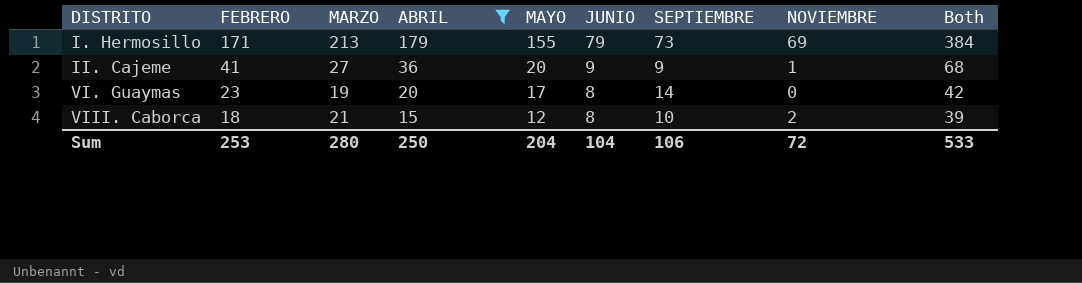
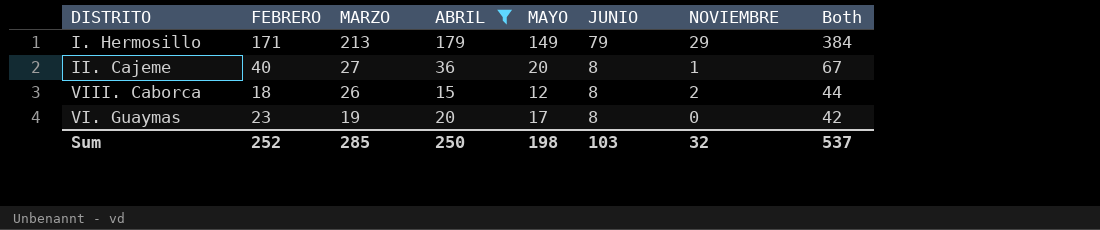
row order: DISTRITO ascending -> MARZO descending
column SEPTIEMBRE | position: 7 -> none
I. Hermosillo | MAYO: 155 -> 149
I. Hermosillo | NOVIEMBRE: 69 -> 29
II. Cajeme | FEBRERO: 41 -> 40
II. Cajeme | JUNIO: 9 -> 8
II. Cajeme | Both: 68 -> 67
VIII. Caborca | MARZO: 21 -> 26
VIII. Caborca | Both: 39 -> 44
Sum | FEBRERO: 253 -> 252
Sum | MARZO: 280 -> 285
Sum | MAYO: 204 -> 198
Sum | JUNIO: 104 -> 103
Sum | NOVIEMBRE: 72 -> 32
Sum | Both: 533 -> 537

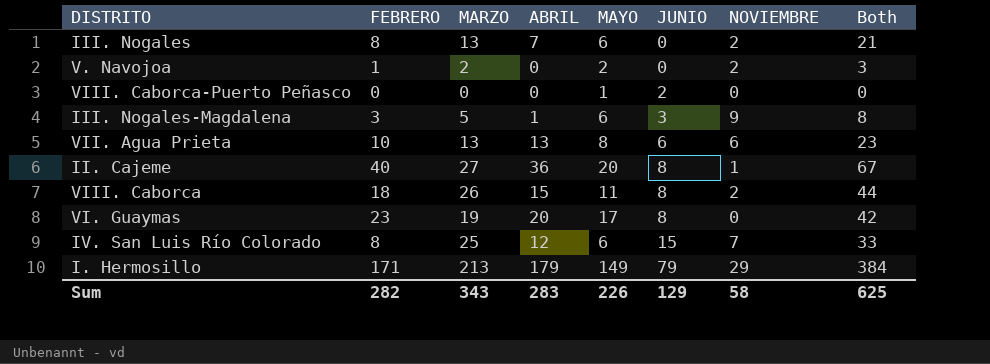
filter: ABRIL >= 15 -> none
row order: MARZO descending -> JUNIO ascending
VIII. Caborca | MAYO: 12 -> 11
Sum | FEBRERO: 252 -> 282
Sum | MARZO: 285 -> 343
Sum | ABRIL: 250 -> 283
Sum | MAYO: 198 -> 226
Sum | JUNIO: 103 -> 129
Sum | NOVIEMBRE: 32 -> 58
Sum | Both: 537 -> 625

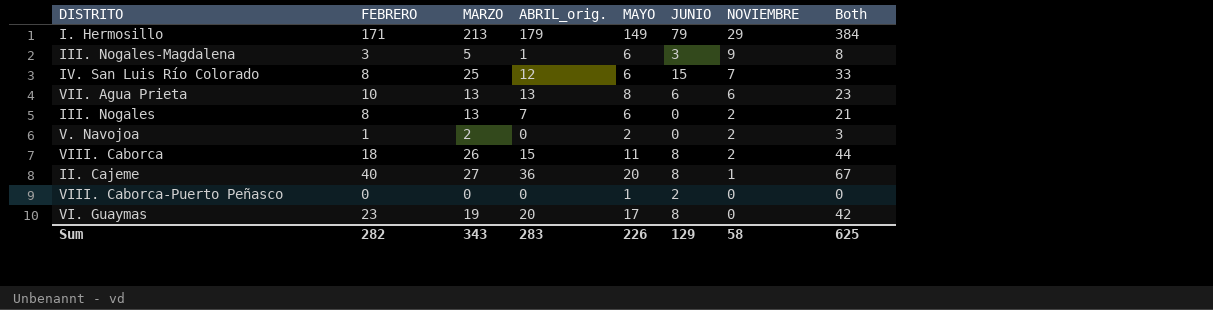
row order: JUNIO ascending -> NOVIEMBRE descending
column name: ABRIL -> ABRIL_orig.

